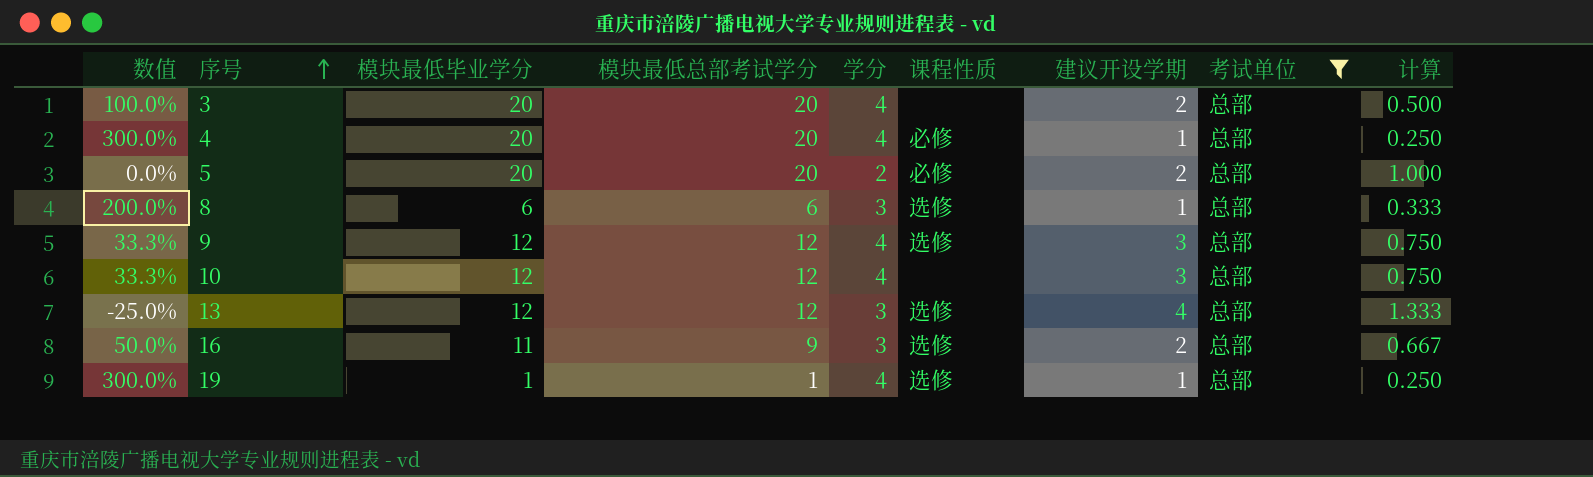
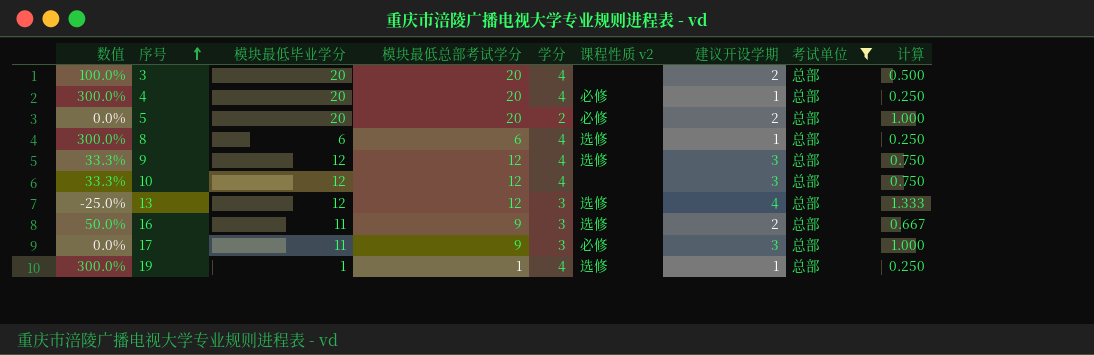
column name: 课程性质 -> 课程性质 v2
8 | 数值: 200.0% -> 300.0%
8 | 学分: 3 -> 4
8 | 计算: 0.333 -> 0.250
row 17: none -> 0.0% | 11 | 9 | 3 | 必修 | 3 | 总部 | 1.000

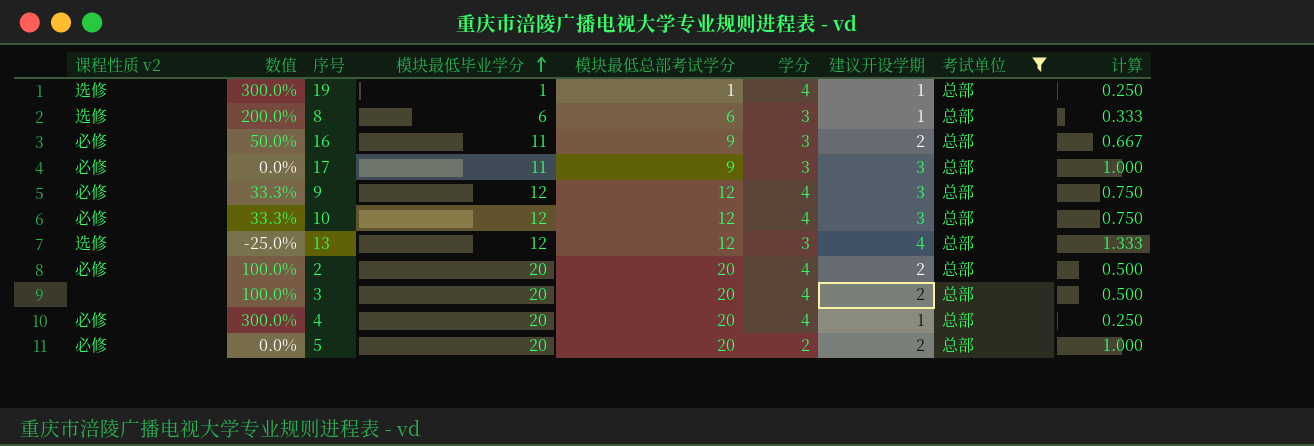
row order: 序号 ascending -> 模块最低毕业学分 ascending
column 课程性质 v2 | position: 6 -> 1
8 | 数值: 300.0% -> 200.0%
8 | 学分: 4 -> 3
8 | 计算: 0.250 -> 0.333
16 | 课程性质 v2: 选修 -> 必修
9 | 课程性质 v2: 选修 -> 必修
10 | 课程性质 v2: none -> 必修
row 2: none -> 必修 | 100.0% | 20 | 20 | 4 | 2 | 总部 | 0.500

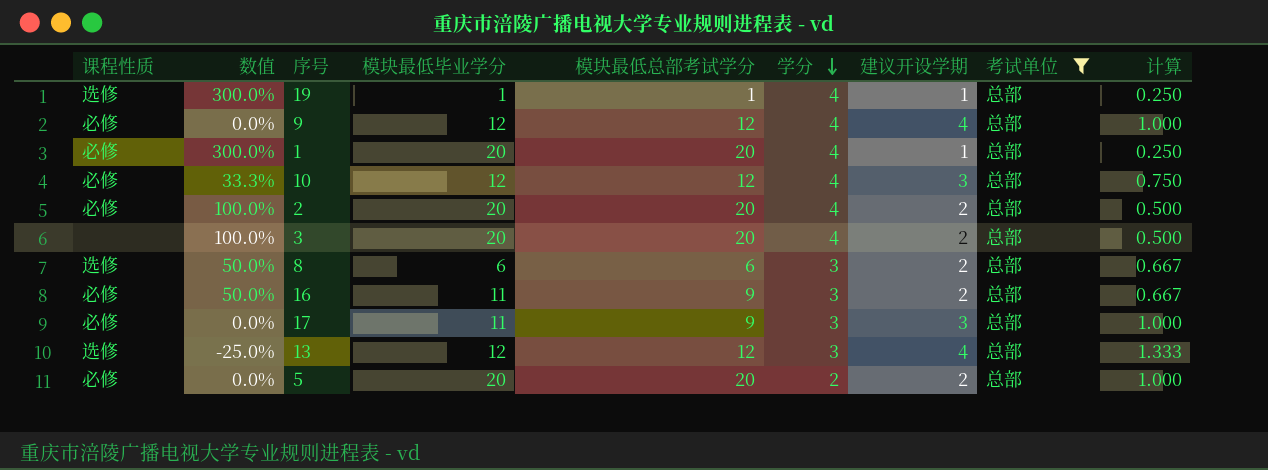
row order: 模块最低毕业学分 ascending -> 学分 descending
column name: 课程性质 v2 -> 课程性质
row 4: 必修 | 300.0% | 20 | 20 | 4 | 1 | 总部 | 0.250 -> none
9 | 数值: 33.3% -> 0.0%
9 | 建议开设学期: 3 -> 4
9 | 计算: 0.750 -> 1.000
row 1: none -> 必修 | 300.0% | 20 | 20 | 4 | 1 | 总部 | 0.250
8 | 数值: 200.0% -> 50.0%
8 | 建议开设学期: 1 -> 2
8 | 计算: 0.333 -> 0.667

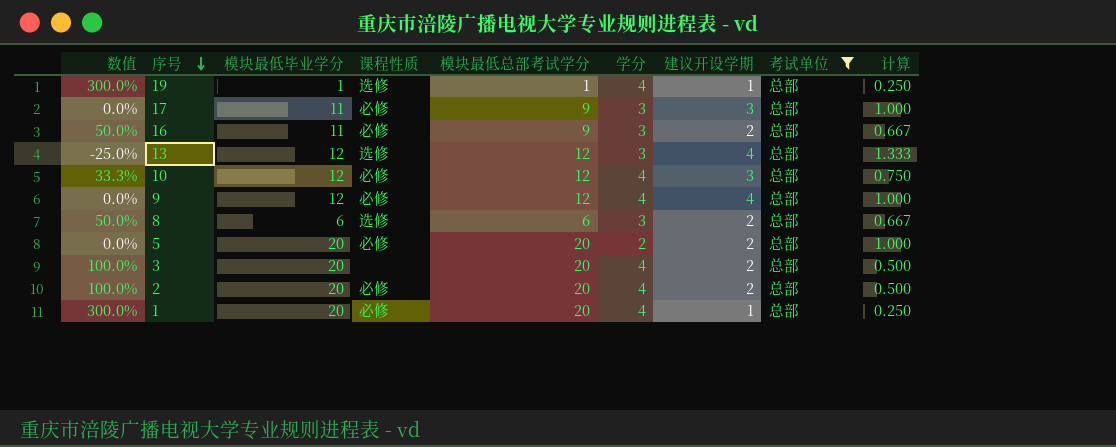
row order: 学分 descending -> 序号 descending
column 课程性质 | position: 1 -> 4

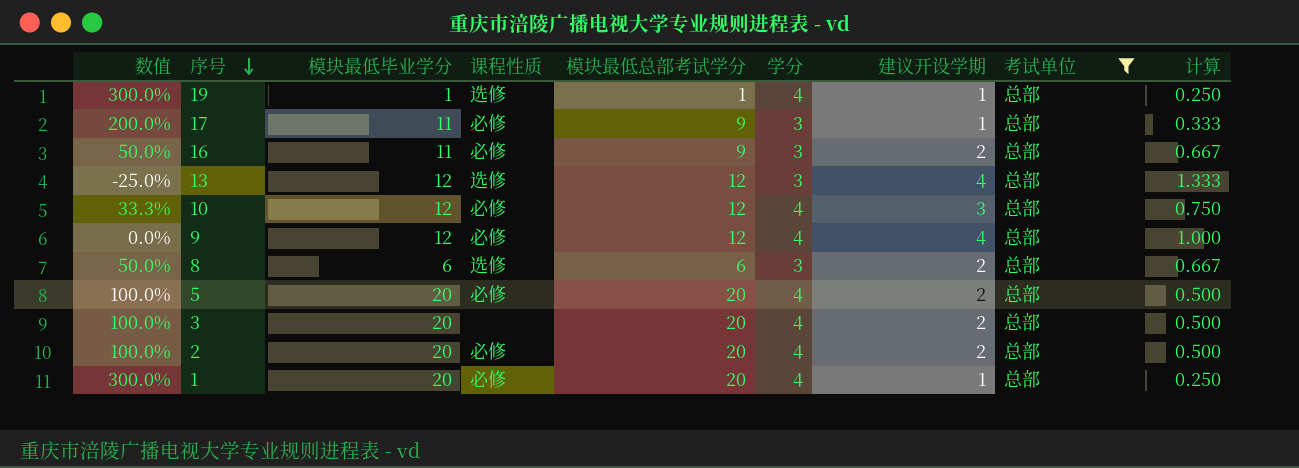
17 | 数值: 0.0% -> 200.0%
17 | 建议开设学期: 3 -> 1
17 | 计算: 1.000 -> 0.333
5 | 数值: 0.0% -> 100.0%
5 | 学分: 2 -> 4
5 | 计算: 1.000 -> 0.500

